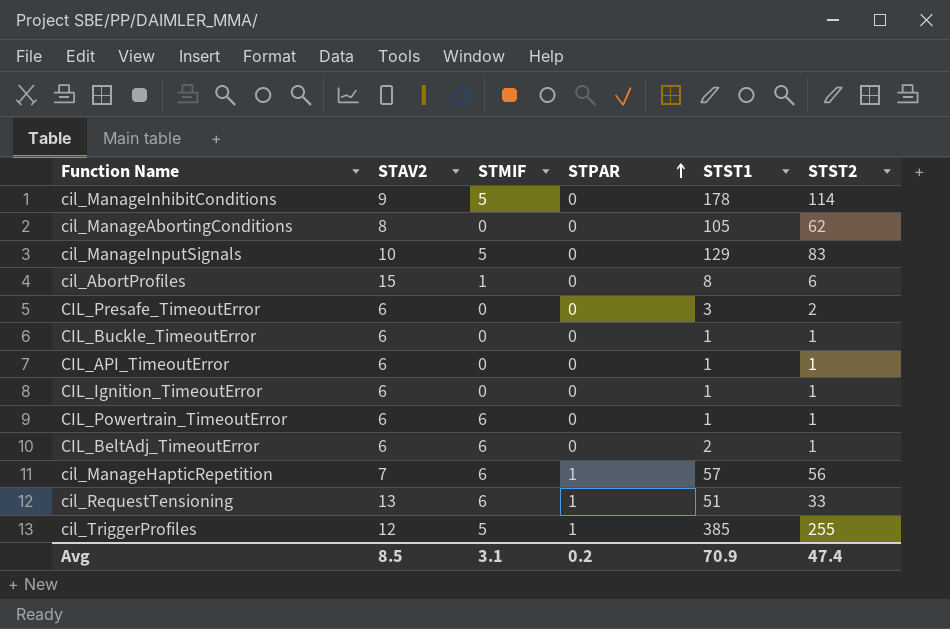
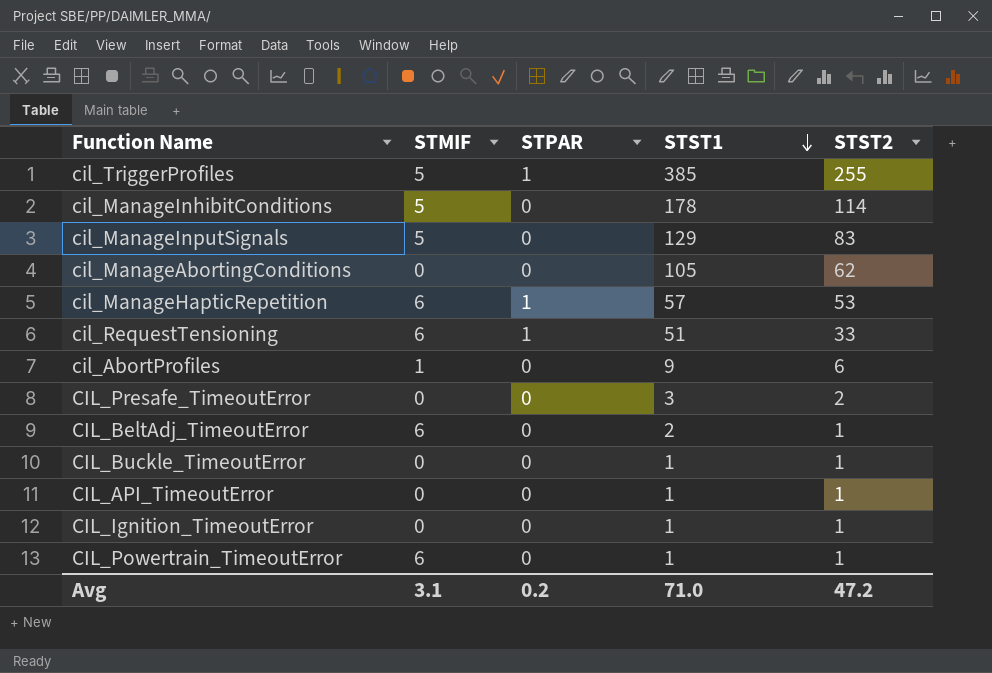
row order: STPAR ascending -> STST1 descending
column STAV2 | position: 2 -> none
cil_ManageHapticRepetition | STST2: 56 -> 53
cil_AbortProfiles | STST1: 8 -> 9
Avg | STST1: 70.9 -> 71.0
Avg | STST2: 47.4 -> 47.2

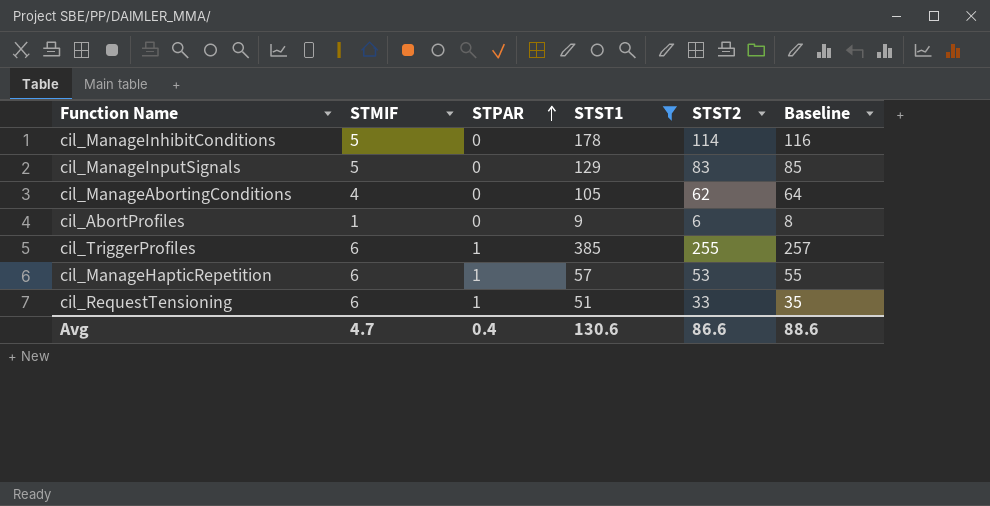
filter: none -> STST1 >= 9
row order: STST1 descending -> STPAR ascending
column Baseline | formula: none -> [STST2] + 2
cil_ManageAbortingConditions | STMIF: 0 -> 4
cil_TriggerProfiles | STMIF: 5 -> 6
Avg | STMIF: 3.1 -> 4.7
Avg | STPAR: 0.2 -> 0.4
Avg | STST1: 71.0 -> 130.6
Avg | STST2: 47.2 -> 86.6

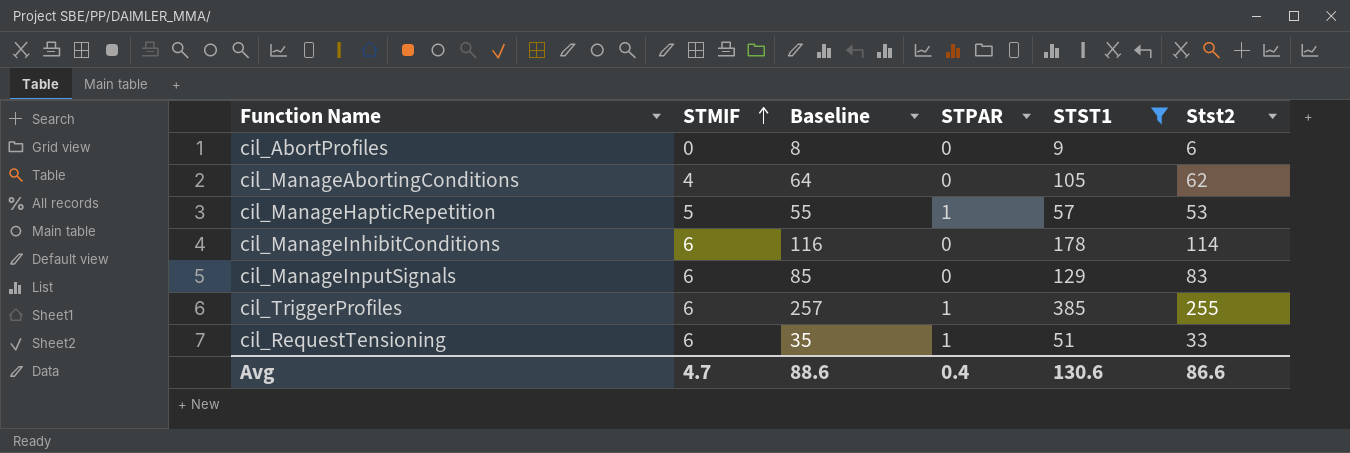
row order: STPAR ascending -> STMIF ascending
column Baseline | position: 6 -> 3
column name: STST2 -> Stst2
cil_AbortProfiles | STMIF: 1 -> 0
cil_ManageHapticRepetition | STMIF: 6 -> 5
cil_ManageInhibitConditions | STMIF: 5 -> 6
cil_ManageInputSignals | STMIF: 5 -> 6

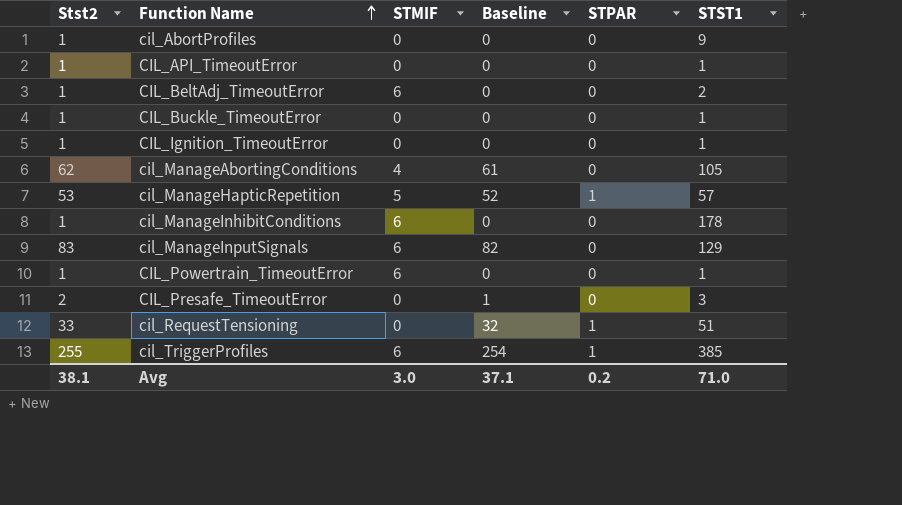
filter: STST1 >= 9 -> none
row order: STMIF ascending -> Function Name ascending
column Stst2 | position: 6 -> 1
column Baseline | formula: [Stst2] + 2 -> [Stst2] - 1
cil_AbortProfiles | Stst2: 6 -> 1
cil_ManageInhibitConditions | Stst2: 114 -> 1
cil_RequestTensioning | STMIF: 6 -> 0
Avg | Stst2: 86.6 -> 38.1
Avg | STMIF: 4.7 -> 3.0
Avg | Baseline: 88.6 -> 37.1
Avg | STPAR: 0.4 -> 0.2
Avg | STST1: 130.6 -> 71.0

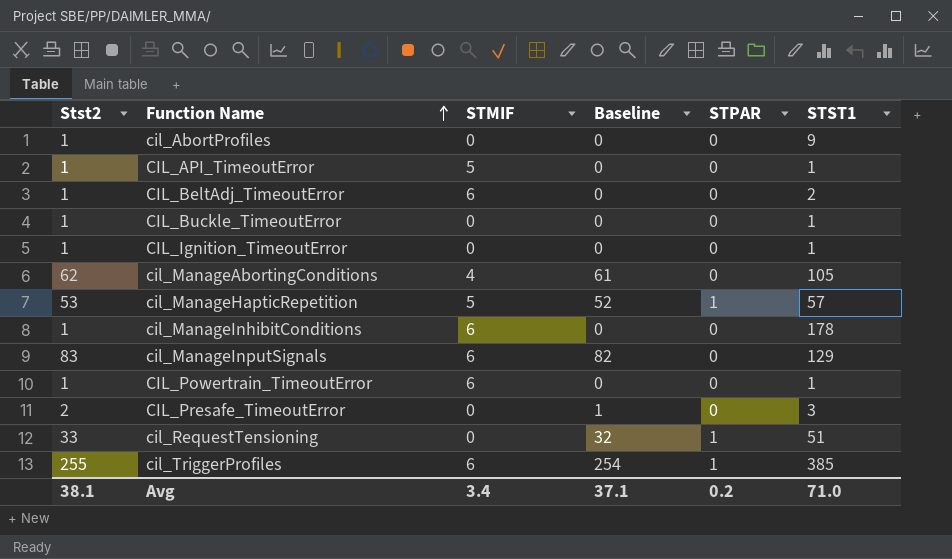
CIL_API_TimeoutError | STMIF: 0 -> 5
Avg | STMIF: 3.0 -> 3.4

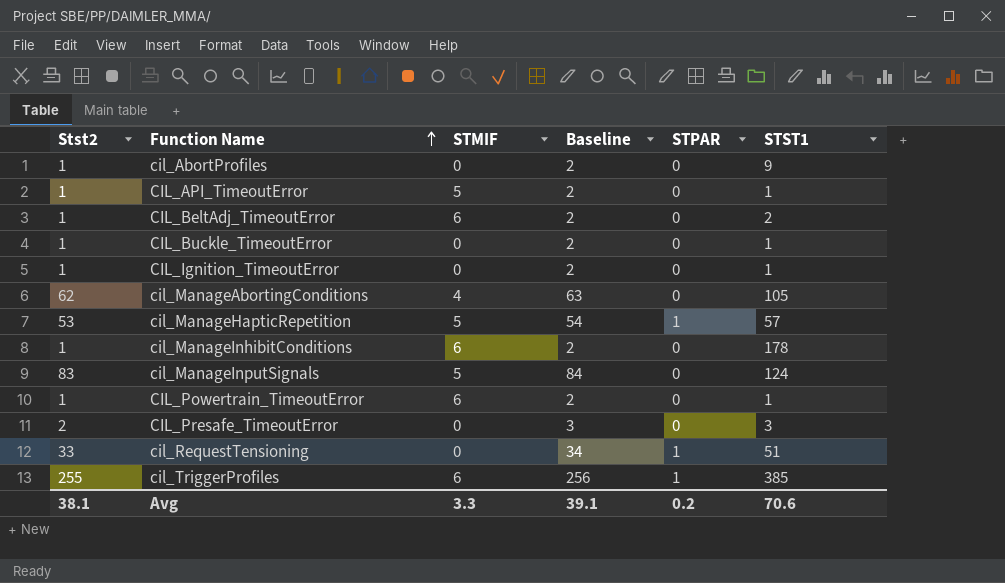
column Baseline | formula: [Stst2] - 1 -> [Stst2] + 1
cil_ManageInputSignals | STMIF: 6 -> 5
cil_ManageInputSignals | STST1: 129 -> 124
Avg | STMIF: 3.4 -> 3.3
Avg | Baseline: 37.1 -> 39.1
Avg | STST1: 71.0 -> 70.6

